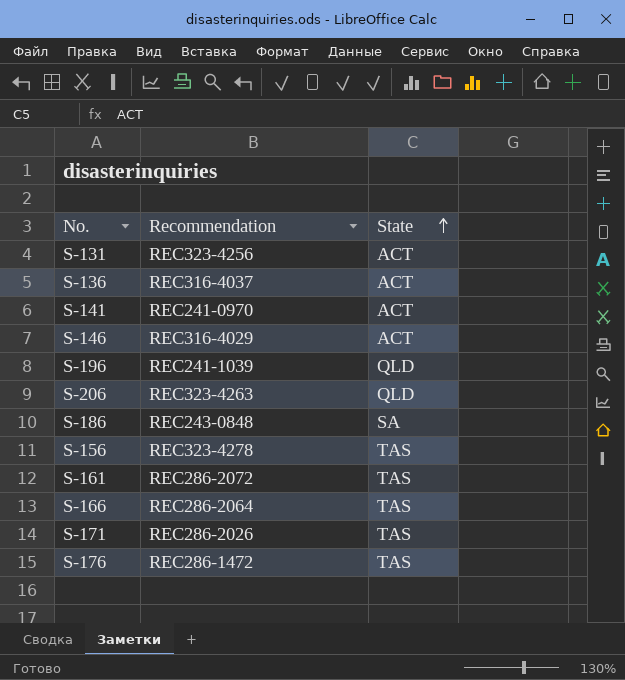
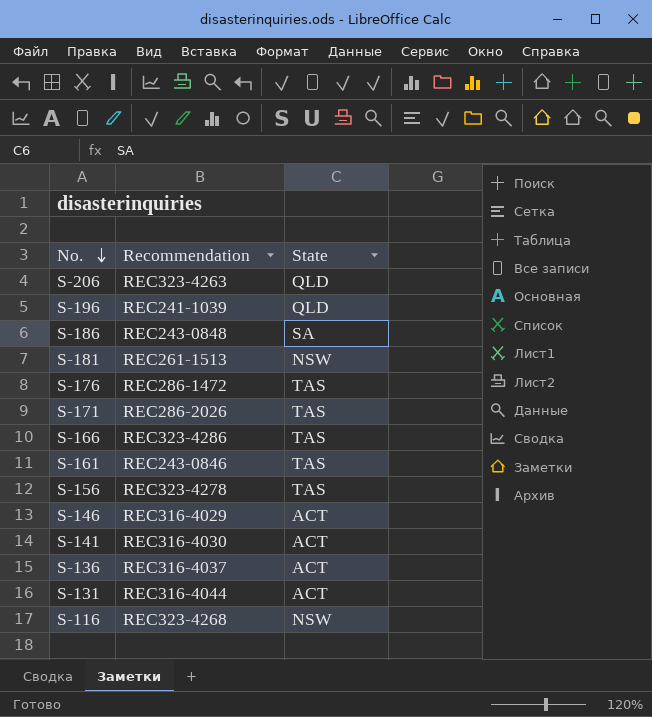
row order: State ascending -> No. descending
row S-181: none -> REC261-1513 | NSW
S-166 | Recommendation: REC286-2064 -> REC323-4286
S-161 | Recommendation: REC286-2072 -> REC243-0846
S-141 | Recommendation: REC241-0970 -> REC316-4030
S-131 | Recommendation: REC323-4256 -> REC316-4044
row S-116: none -> REC323-4268 | NSW

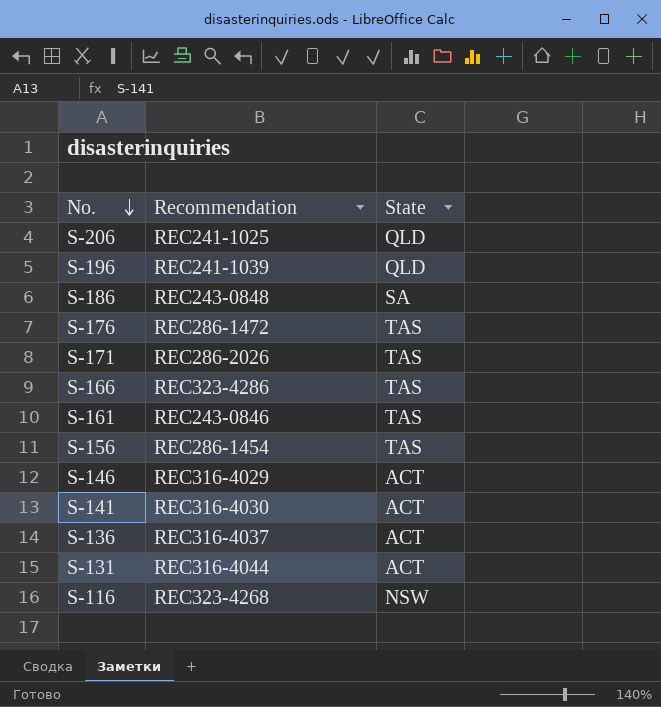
row S-181: REC261-1513 | NSW -> none
S-206 | Recommendation: REC323-4263 -> REC241-1025
S-156 | Recommendation: REC323-4278 -> REC286-1454

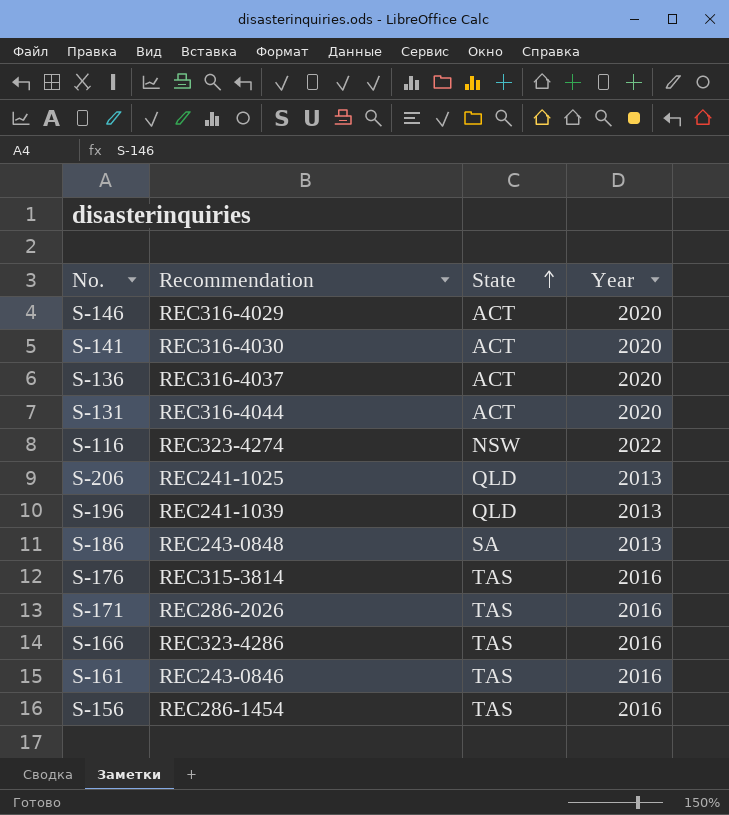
row order: No. descending -> State ascending
column Year | position: none -> 4
S-116 | Recommendation: REC323-4268 -> REC323-4274
S-176 | Recommendation: REC286-1472 -> REC315-3814

